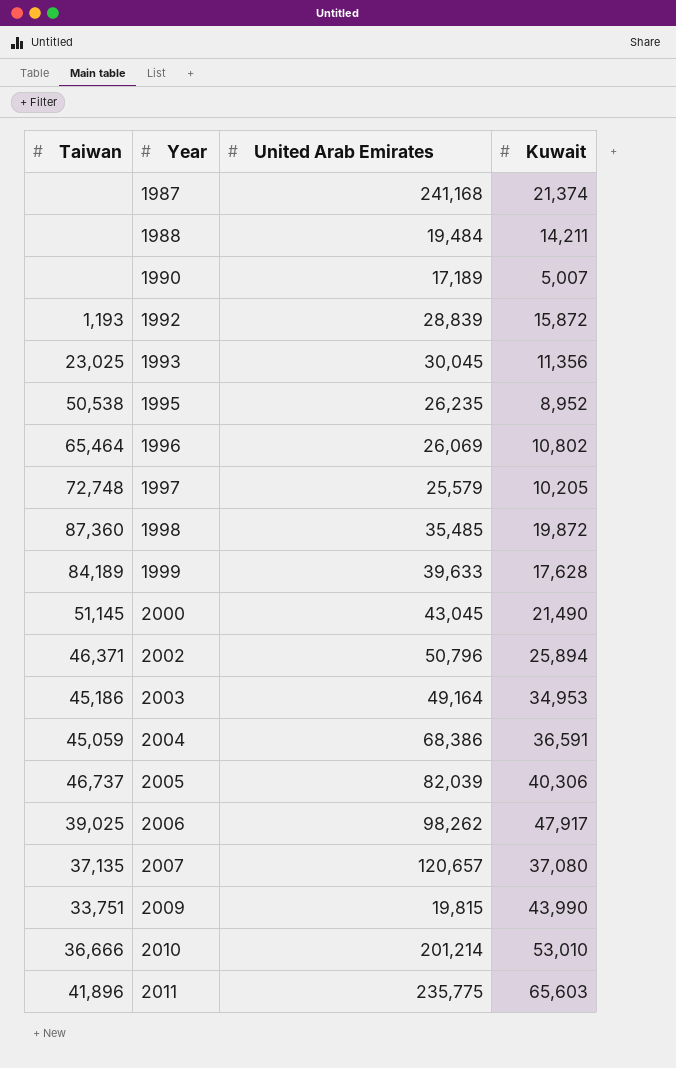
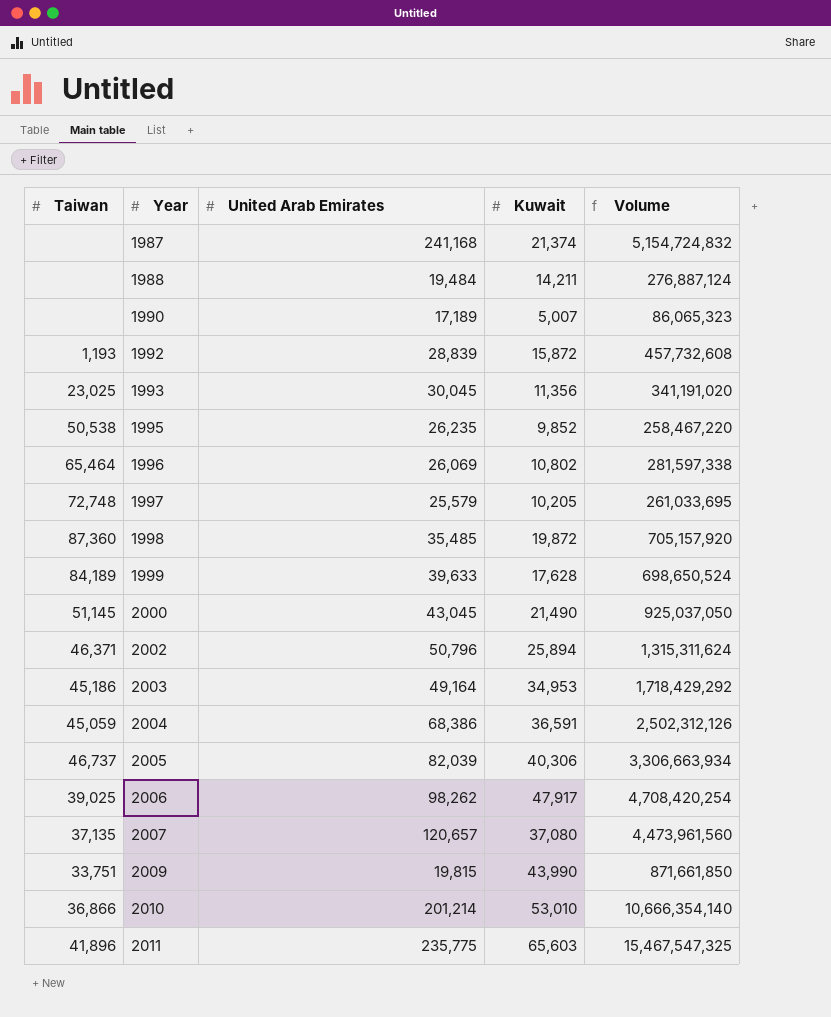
column Volume | formula: none -> [United Arab Emirates] * [Kuwait]
1995 | Kuwait: 8,952 -> 9,852
2010 | Taiwan: 36,666 -> 36,866

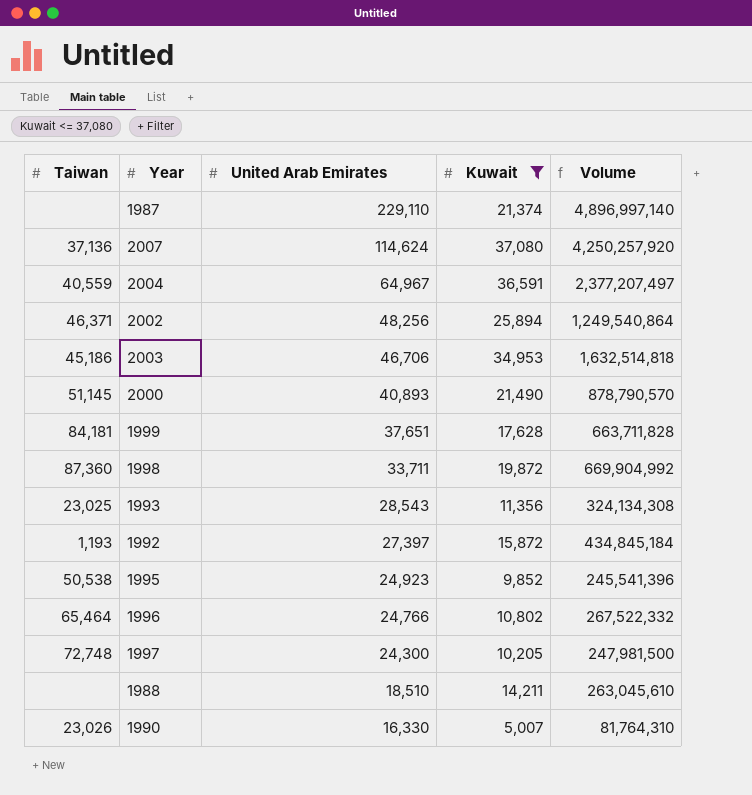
filter: none -> Kuwait <= 37,080
row order: Year ascending -> United Arab Emirates descending
1987 | United Arab Emirates: 241,168 -> 229,110
1987 | Volume: 5,154,724,832 -> 4,896,997,140
2007 | Taiwan: 37,135 -> 37,136
2007 | United Arab Emirates: 120,657 -> 114,624
2007 | Volume: 4,473,961,560 -> 4,250,257,920
2004 | Taiwan: 45,059 -> 40,559
2004 | United Arab Emirates: 68,386 -> 64,967
2004 | Volume: 2,502,312,126 -> 2,377,207,497
2002 | United Arab Emirates: 50,796 -> 48,256
2002 | Volume: 1,315,311,624 -> 1,249,540,864
2003 | United Arab Emirates: 49,164 -> 46,706
2003 | Volume: 1,718,429,292 -> 1,632,514,818
2000 | United Arab Emirates: 43,045 -> 40,893
2000 | Volume: 925,037,050 -> 878,790,570
1999 | Taiwan: 84,189 -> 84,181
1999 | United Arab Emirates: 39,633 -> 37,651
1999 | Volume: 698,650,524 -> 663,711,828
1998 | United Arab Emirates: 35,485 -> 33,711
1998 | Volume: 705,157,920 -> 669,904,992
1993 | United Arab Emirates: 30,045 -> 28,543
1993 | Volume: 341,191,020 -> 324,134,308
1992 | United Arab Emirates: 28,839 -> 27,397
1992 | Volume: 457,732,608 -> 434,845,184
1995 | United Arab Emirates: 26,235 -> 24,923
1995 | Volume: 258,467,220 -> 245,541,396
1996 | United Arab Emirates: 26,069 -> 24,766
1996 | Volume: 281,597,338 -> 267,522,332
1997 | United Arab Emirates: 25,579 -> 24,300
1997 | Volume: 261,033,695 -> 247,981,500
1988 | United Arab Emirates: 19,484 -> 18,510
1988 | Volume: 276,887,124 -> 263,045,610
1990 | Taiwan: none -> 23,026
1990 | United Arab Emirates: 17,189 -> 16,330
1990 | Volume: 86,065,323 -> 81,764,310

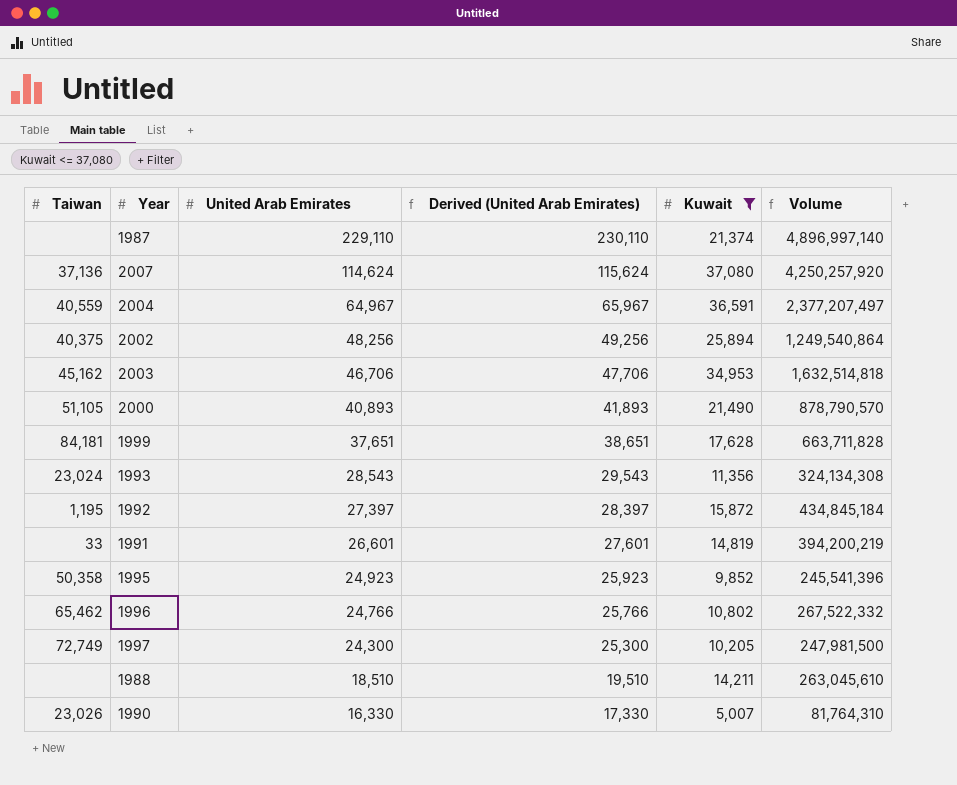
column Derived (United Arab Emirates) | formula: none -> [United Arab Emirates] + 1000
row 1998: 87,360 | 33,711 | 19,872 | 669,904,992 -> none
2002 | Taiwan: 46,371 -> 40,375
2003 | Taiwan: 45,186 -> 45,162
2000 | Taiwan: 51,145 -> 51,105
1993 | Taiwan: 23,025 -> 23,024
1992 | Taiwan: 1,193 -> 1,195
row 1991: none -> 33 | 26,601 | 27,601 | 14,819 | 394,200,219
1995 | Taiwan: 50,538 -> 50,358
1996 | Taiwan: 65,464 -> 65,462
1997 | Taiwan: 72,748 -> 72,749

